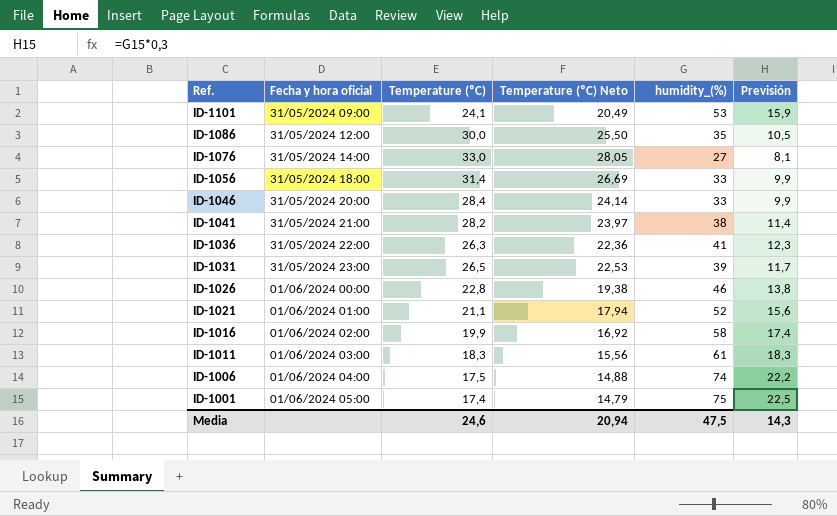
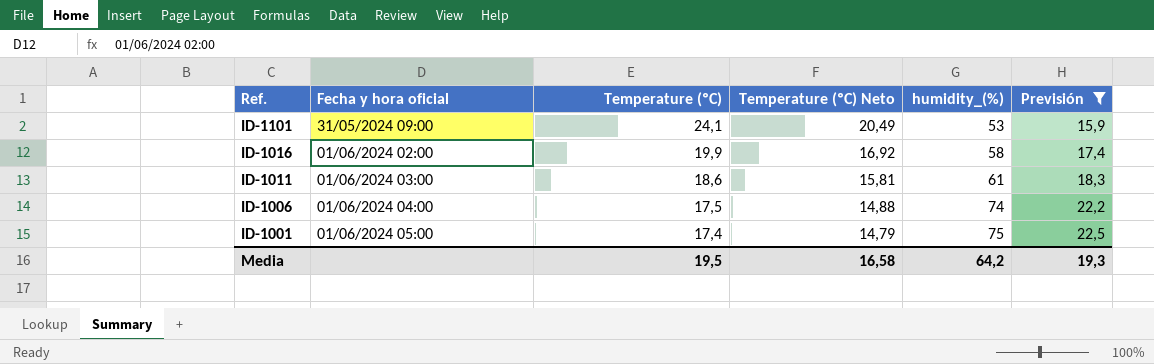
filter: none -> Previsión >= 15,9
ID-1011 | Temperature (ºC): 18,3 -> 18,6
ID-1011 | Temperature (ºC) Neto: 15,56 -> 15,81
Media | Temperature (ºC): 24,6 -> 19,5
Media | Temperature (ºC) Neto: 20,94 -> 16,58
Media | humidity_(%): 47,5 -> 64,2
Media | Previsión: 14,3 -> 19,3

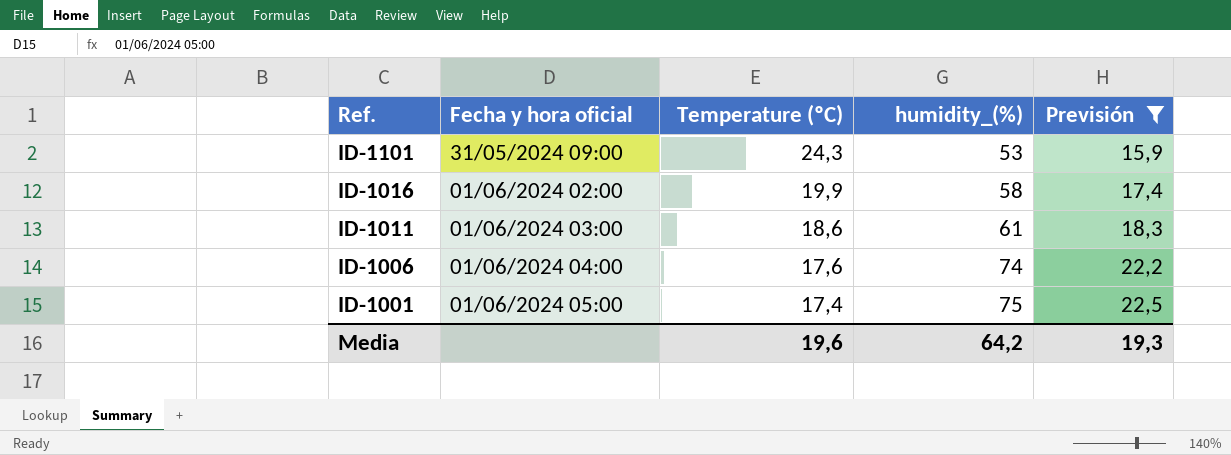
column Temperature (ºC) Neto | formula: [Temperature (ºC)] * 0,85 -> none
ID-1101 | Temperature (ºC): 24,1 -> 24,3
ID-1006 | Temperature (ºC): 17,5 -> 17,6
Media | Temperature (ºC): 19,5 -> 19,6

